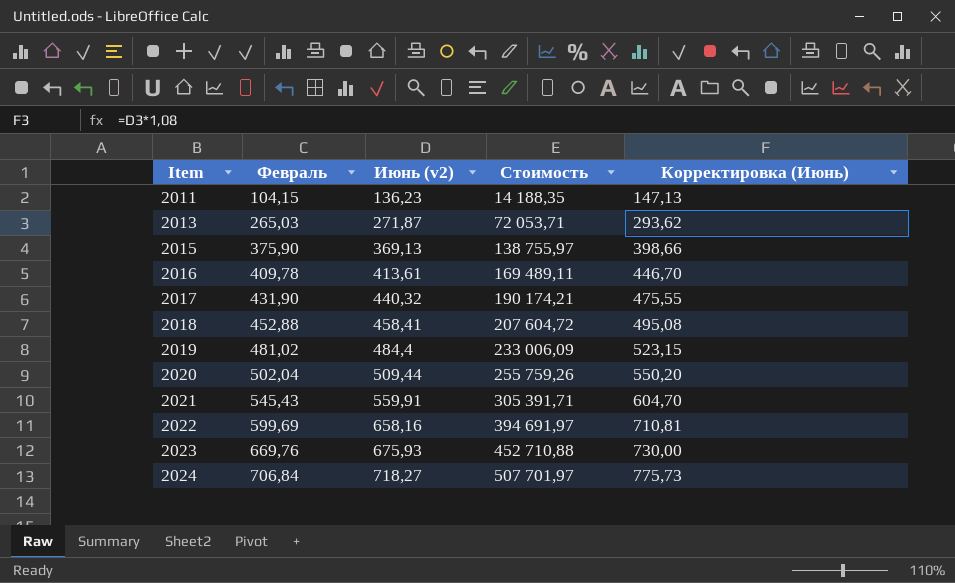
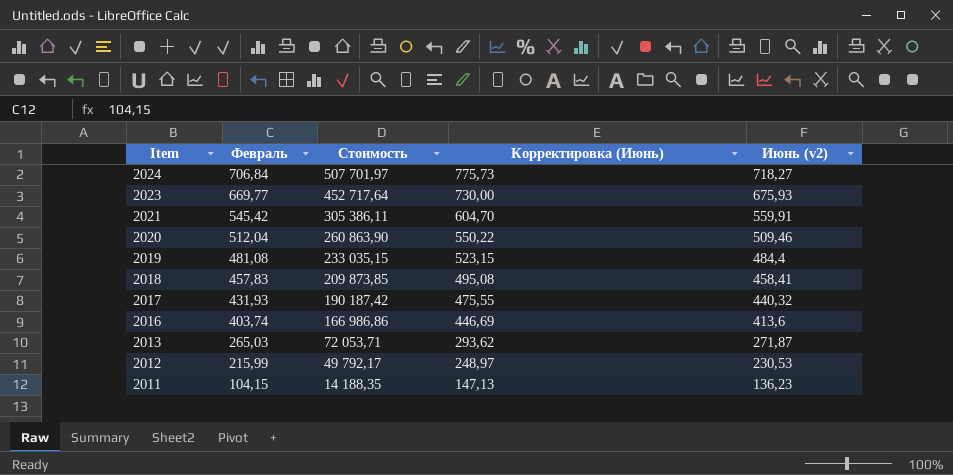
row order: Item ascending -> Item descending
column Июнь (v2) | position: 3 -> 5
row 2015: 375,90 | 369,13 | 138 755,97 | 398,66 -> none
row 2022: 599,69 | 658,16 | 394 691,97 | 710,81 -> none
2023 | Февраль: 669,76 -> 669,77
2023 | Стоимость: 452 710,88 -> 452 717,64
2021 | Февраль: 545,43 -> 545,42
2021 | Стоимость: 305 391,71 -> 305 386,11
2020 | Февраль: 502,04 -> 512,04
2020 | Стоимость: 255 759,26 -> 260 863,90
2020 | Корректировка (Июнь): 550,20 -> 550,22
2020 | Июнь (v2): 509,44 -> 509,46
2019 | Февраль: 481,02 -> 481,08
2019 | Стоимость: 233 006,09 -> 233 035,15
2018 | Февраль: 452,88 -> 457,83
2018 | Стоимость: 207 604,72 -> 209 873,85
2017 | Февраль: 431,90 -> 431,93
2017 | Стоимость: 190 174,21 -> 190 187,42
2016 | Февраль: 409,78 -> 403,74
2016 | Стоимость: 169 489,11 -> 166 986,86
2016 | Корректировка (Июнь): 446,70 -> 446,69
2016 | Июнь (v2): 413,61 -> 413,6
row 2012: none -> 215,99 | 49 792,17 | 248,97 | 230,53

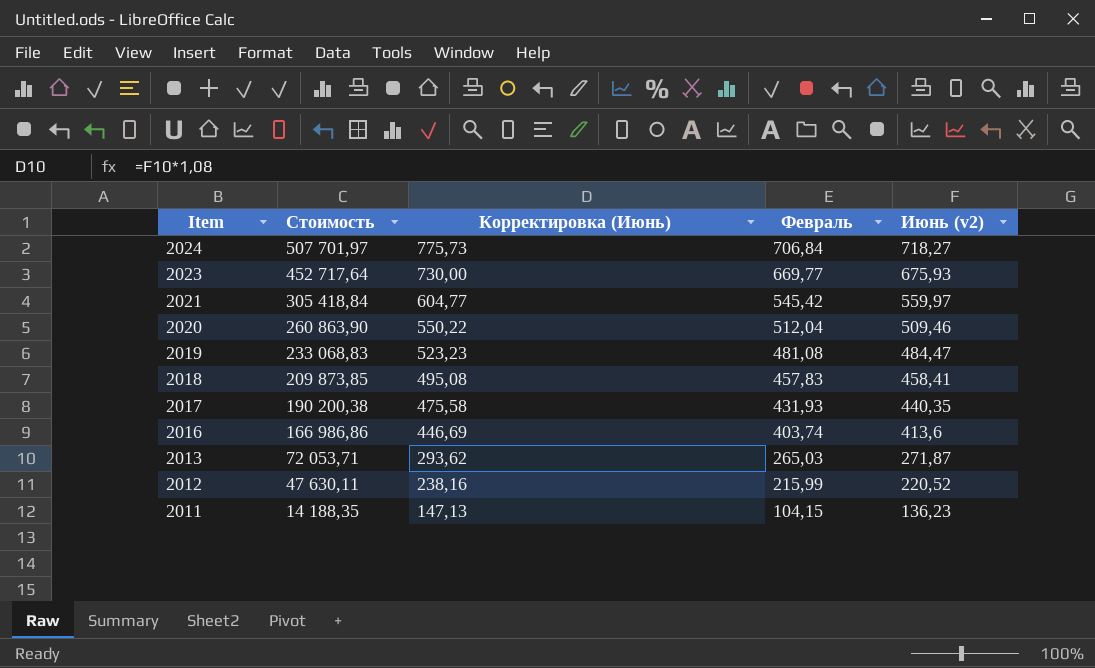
column Февраль | position: 2 -> 4
2021 | Стоимость: 305 386,11 -> 305 418,84
2021 | Корректировка (Июнь): 604,70 -> 604,77
2021 | Июнь (v2): 559,91 -> 559,97
2019 | Стоимость: 233 035,15 -> 233 068,83
2019 | Корректировка (Июнь): 523,15 -> 523,23
2019 | Июнь (v2): 484,4 -> 484,47
2017 | Стоимость: 190 187,42 -> 190 200,38
2017 | Корректировка (Июнь): 475,55 -> 475,58
2017 | Июнь (v2): 440,32 -> 440,35
2012 | Стоимость: 49 792,17 -> 47 630,11
2012 | Корректировка (Июнь): 248,97 -> 238,16
2012 | Июнь (v2): 230,53 -> 220,52

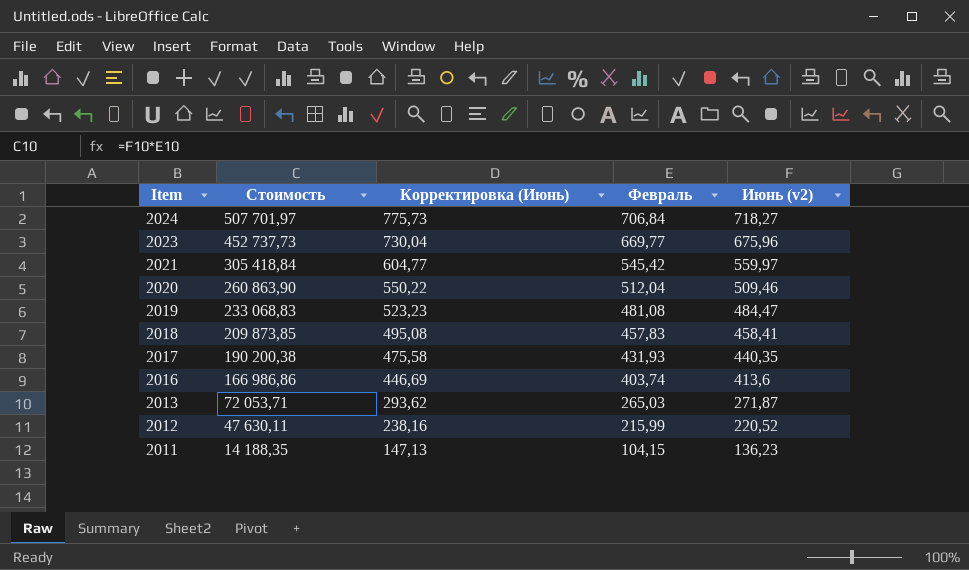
2023 | Стоимость: 452 717,64 -> 452 737,73
2023 | Корректировка (Июнь): 730,00 -> 730,04
2023 | Июнь (v2): 675,93 -> 675,96

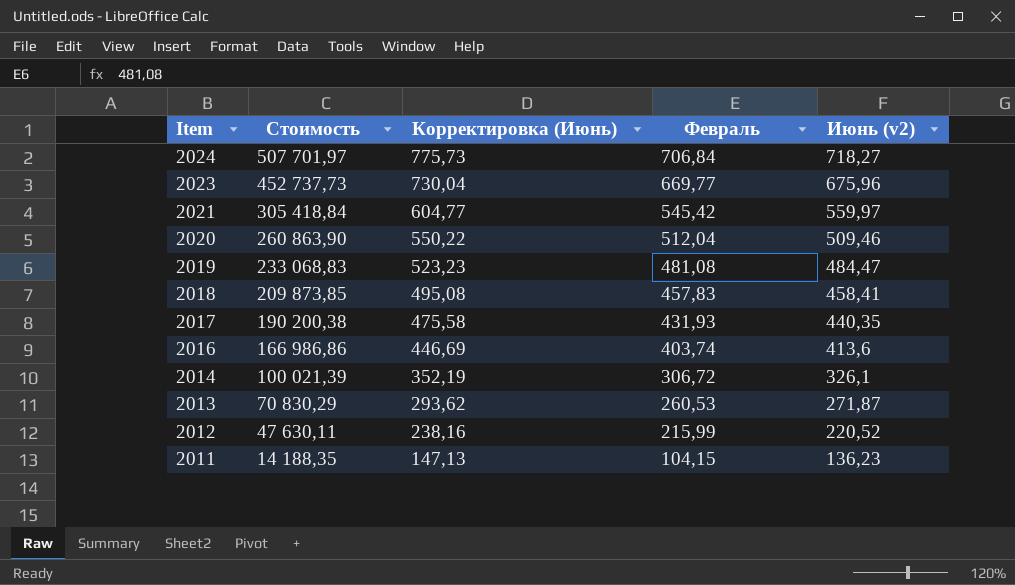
row 2014: none -> 100 021,39 | 352,19 | 306,72 | 326,1
2013 | Стоимость: 72 053,71 -> 70 830,29
2013 | Февраль: 265,03 -> 260,53

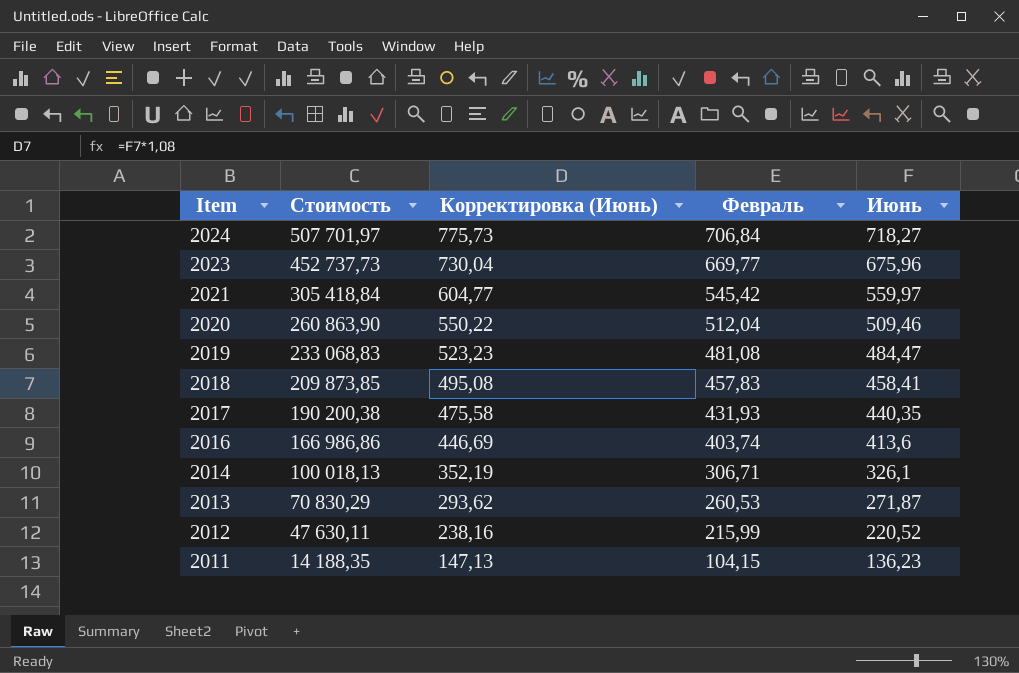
column name: Июнь (v2) -> Июнь
2014 | Стоимость: 100 021,39 -> 100 018,13
2014 | Февраль: 306,72 -> 306,71

